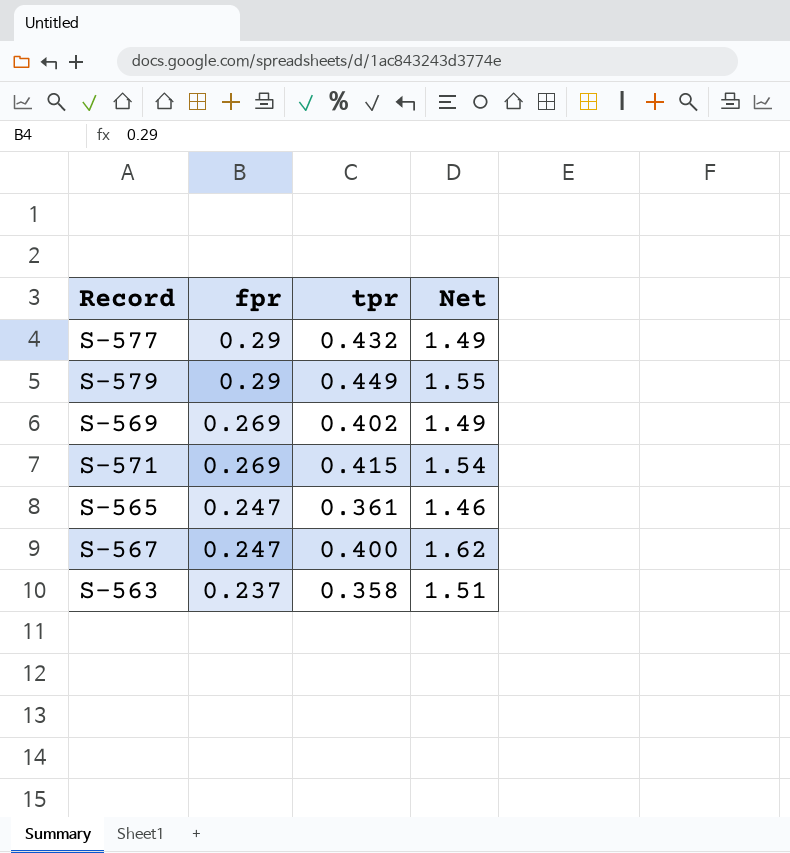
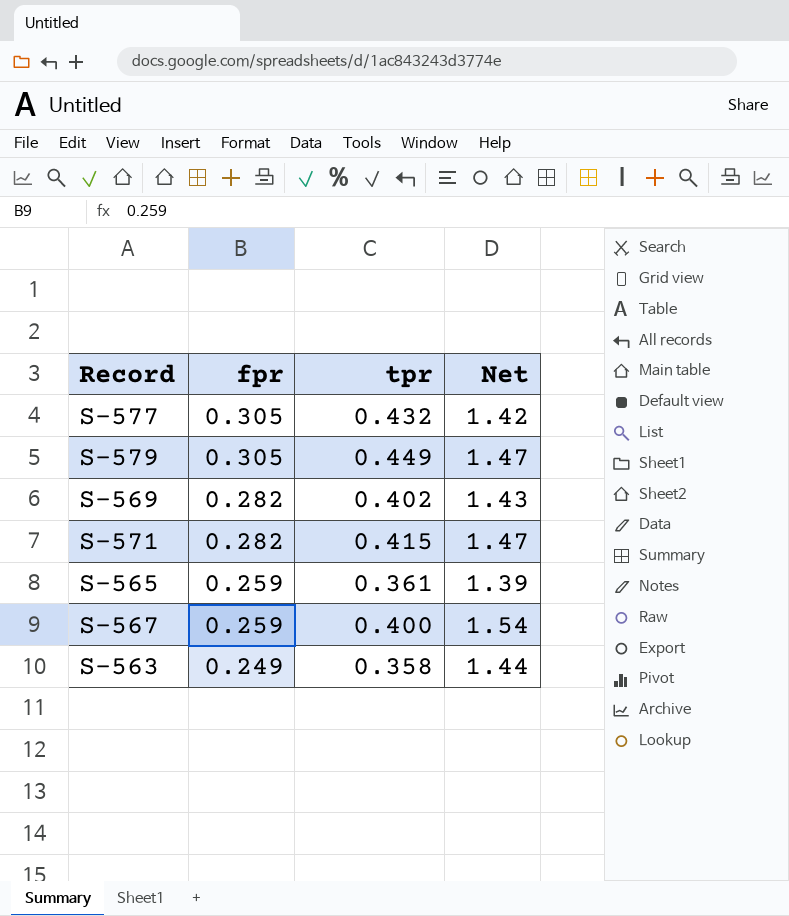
S-577 | fpr: 0.29 -> 0.305
S-577 | Net: 1.49 -> 1.42
S-579 | fpr: 0.29 -> 0.305
S-579 | Net: 1.55 -> 1.47
S-569 | fpr: 0.269 -> 0.282
S-569 | Net: 1.49 -> 1.43
S-571 | fpr: 0.269 -> 0.282
S-571 | Net: 1.54 -> 1.47
S-565 | fpr: 0.247 -> 0.259
S-565 | Net: 1.46 -> 1.39
S-567 | fpr: 0.247 -> 0.259
S-567 | Net: 1.62 -> 1.54
S-563 | fpr: 0.237 -> 0.249
S-563 | Net: 1.51 -> 1.44

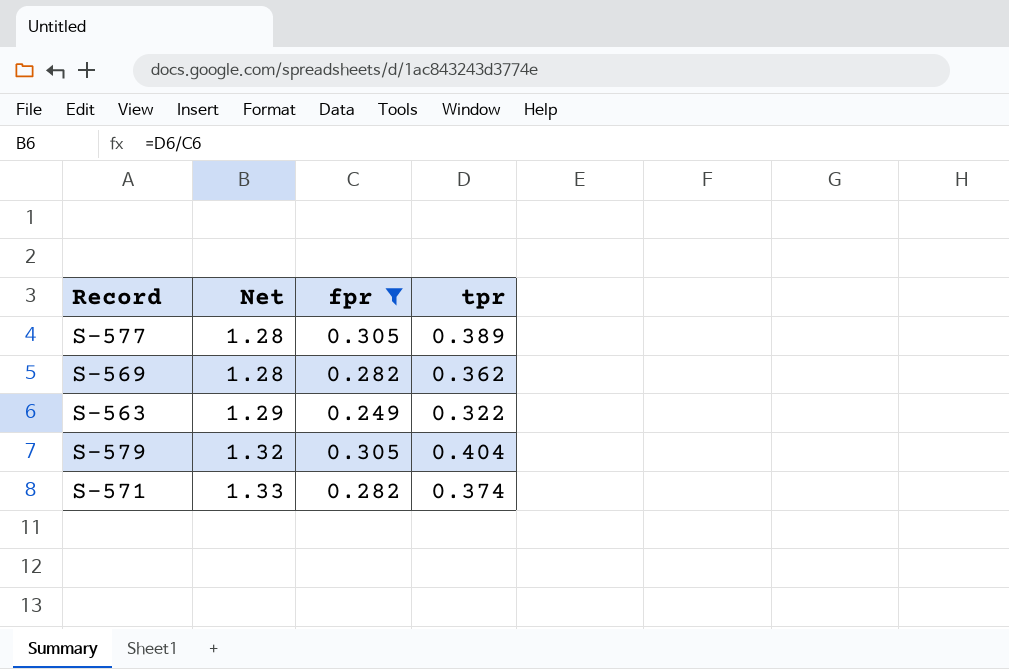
filter: none -> fpr != 0.259
row order: fpr descending -> Net ascending
column Net | position: 4 -> 2
S-577 | Net: 1.42 -> 1.28
S-577 | tpr: 0.432 -> 0.389
S-569 | Net: 1.43 -> 1.28
S-569 | tpr: 0.402 -> 0.362
S-563 | Net: 1.44 -> 1.29
S-563 | tpr: 0.358 -> 0.322
S-579 | Net: 1.47 -> 1.32
S-579 | tpr: 0.449 -> 0.404
S-571 | Net: 1.47 -> 1.33
S-571 | tpr: 0.415 -> 0.374

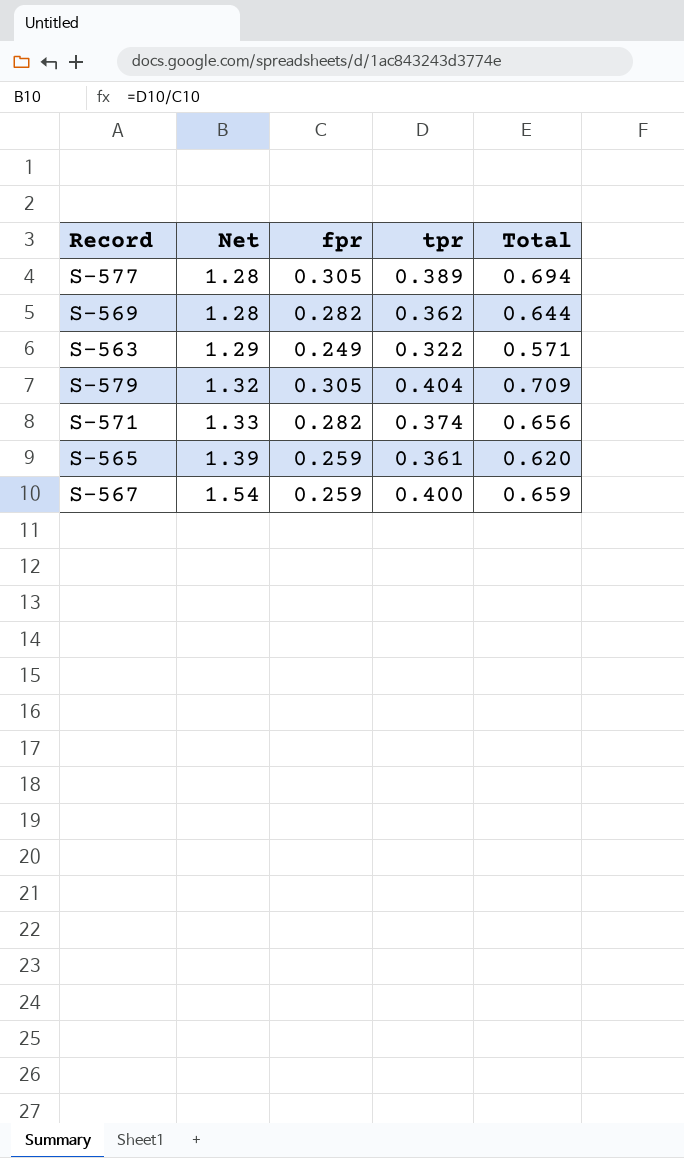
filter: fpr != 0.259 -> none
column Total | formula: none -> [fpr] + [tpr]

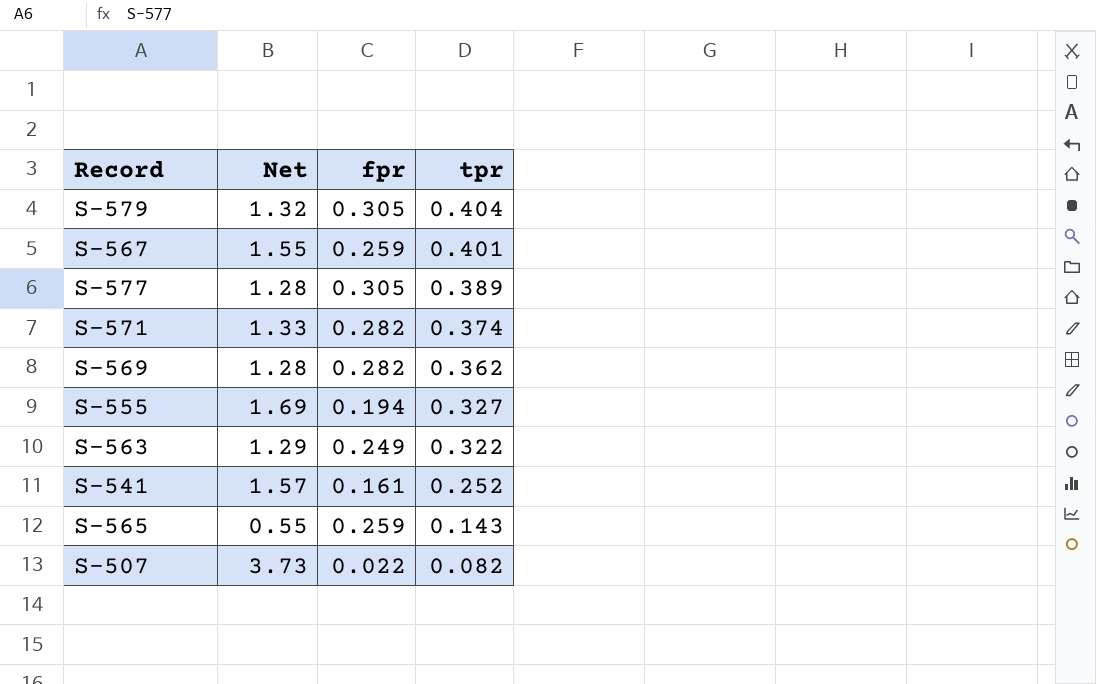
row order: Net ascending -> tpr descending
column Total | formula: [fpr] + [tpr] -> none
S-567 | Net: 1.54 -> 1.55
S-567 | tpr: 0.400 -> 0.401
row S-555: none -> 1.69 | 0.194 | 0.327
row S-541: none -> 1.57 | 0.161 | 0.252
S-565 | Net: 1.39 -> 0.55
S-565 | tpr: 0.361 -> 0.143
row S-507: none -> 3.73 | 0.022 | 0.082

